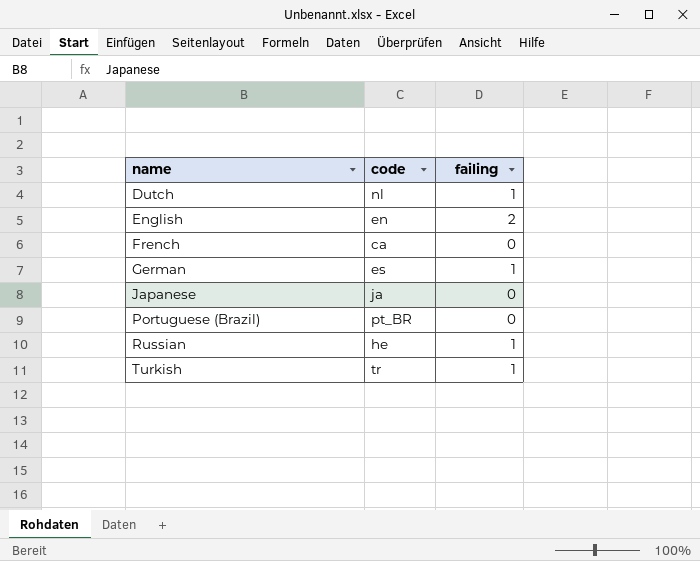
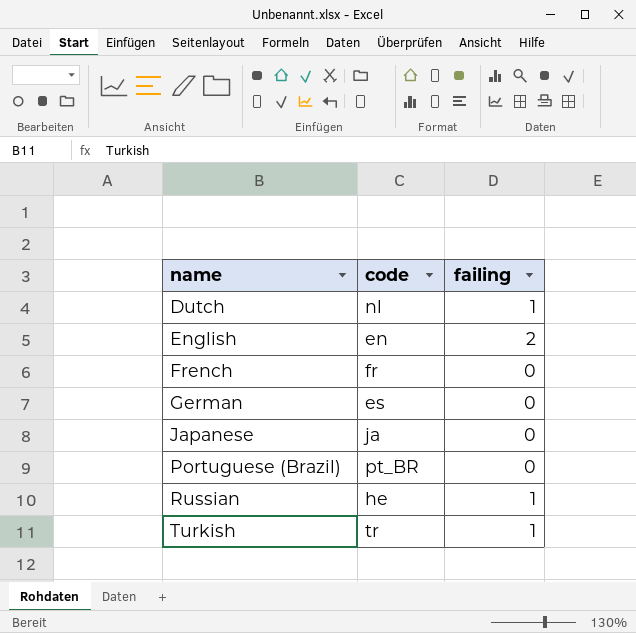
French | code: ca -> fr
German | failing: 1 -> 0

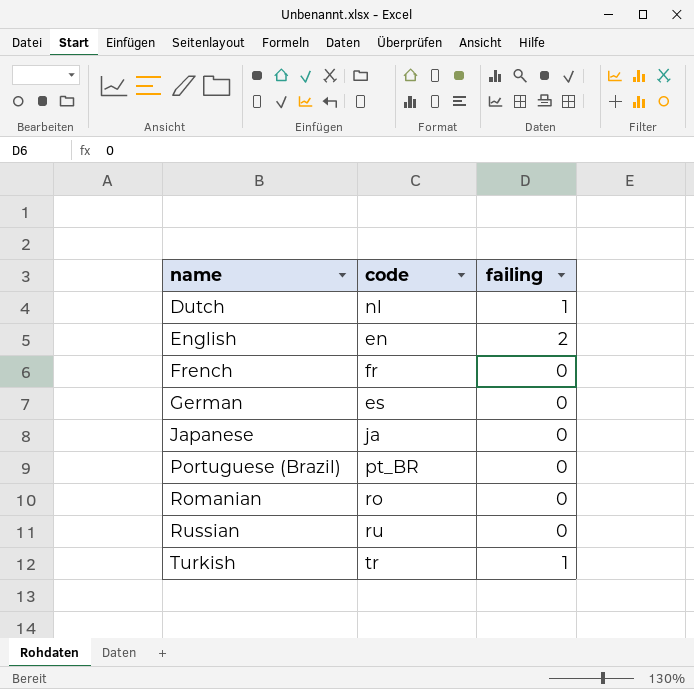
row Romanian: none -> ro | 0
Russian | code: he -> ru
Russian | failing: 1 -> 0

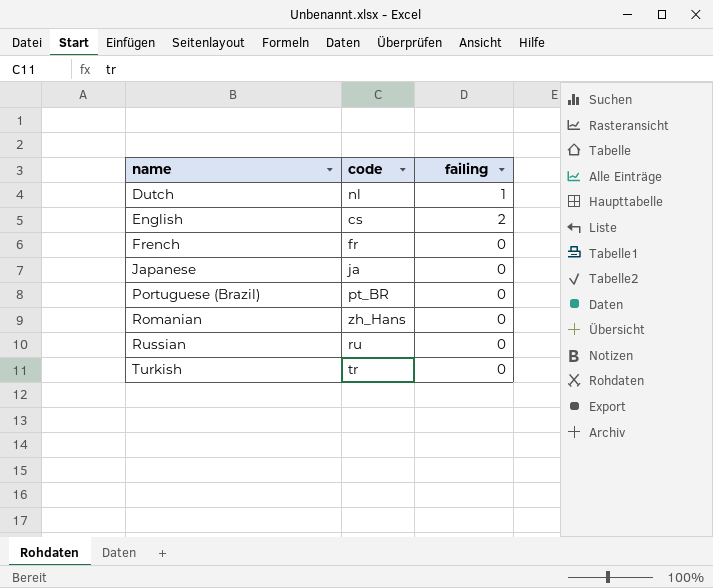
row German: es | 0 -> none
English | code: en -> cs
Romanian | code: ro -> zh_Hans
Turkish | failing: 1 -> 0

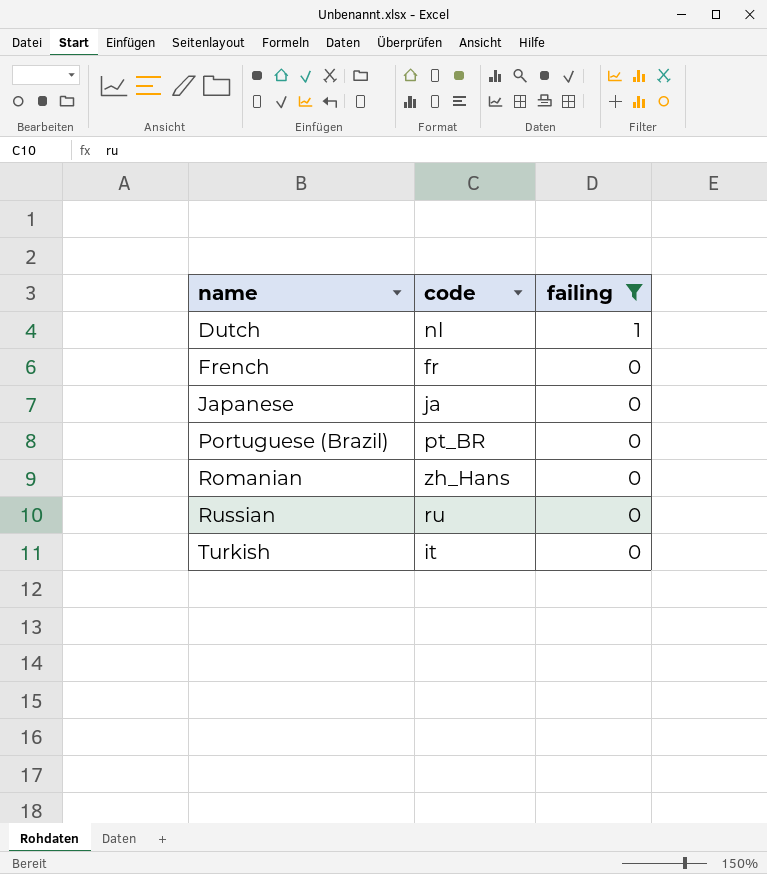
filter: none -> failing != 2
Turkish | code: tr -> it

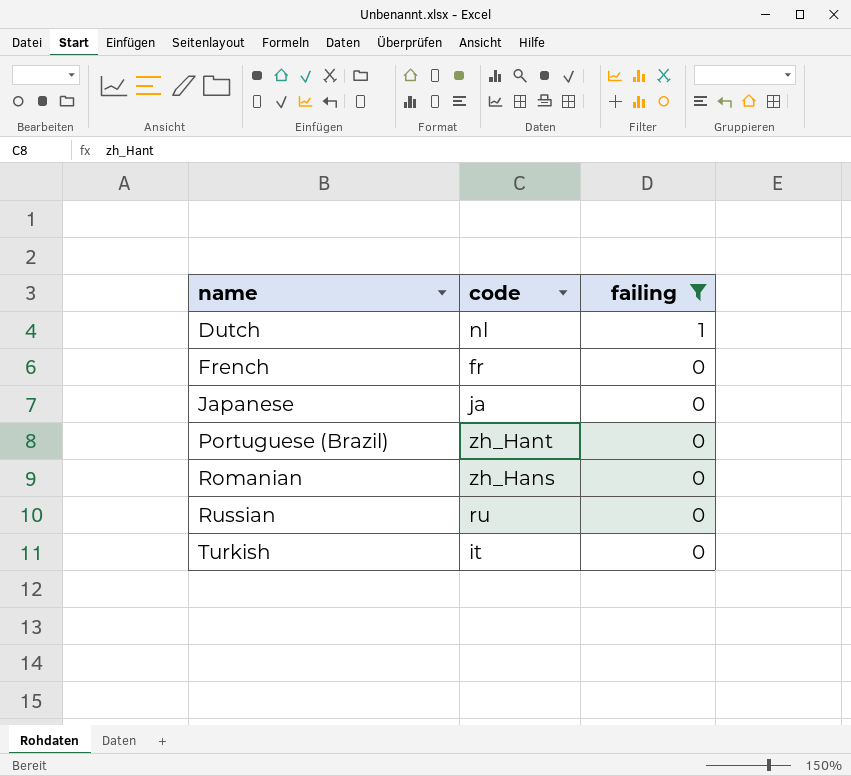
Portuguese (Brazil) | code: pt_BR -> zh_Hant

